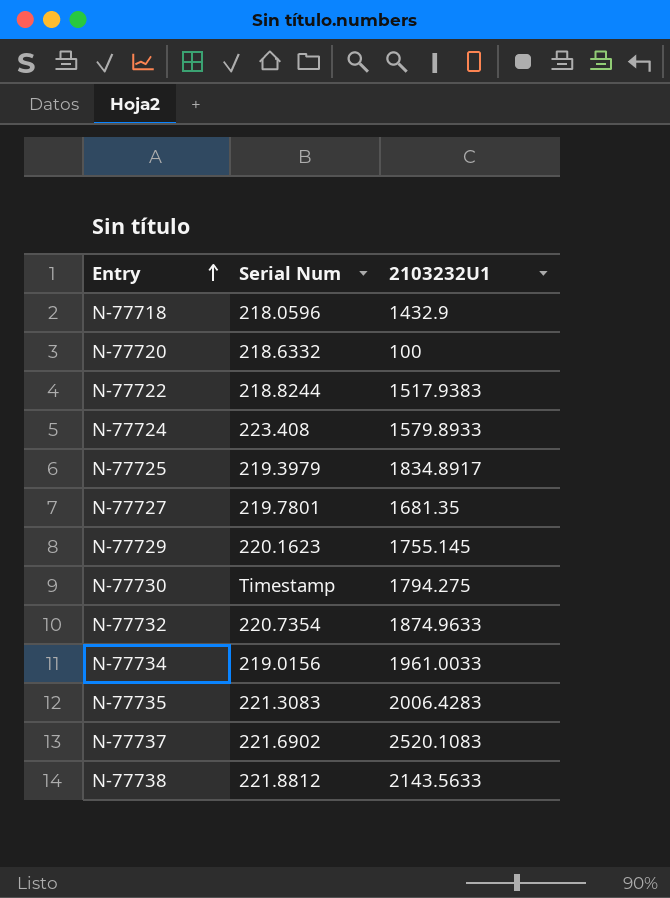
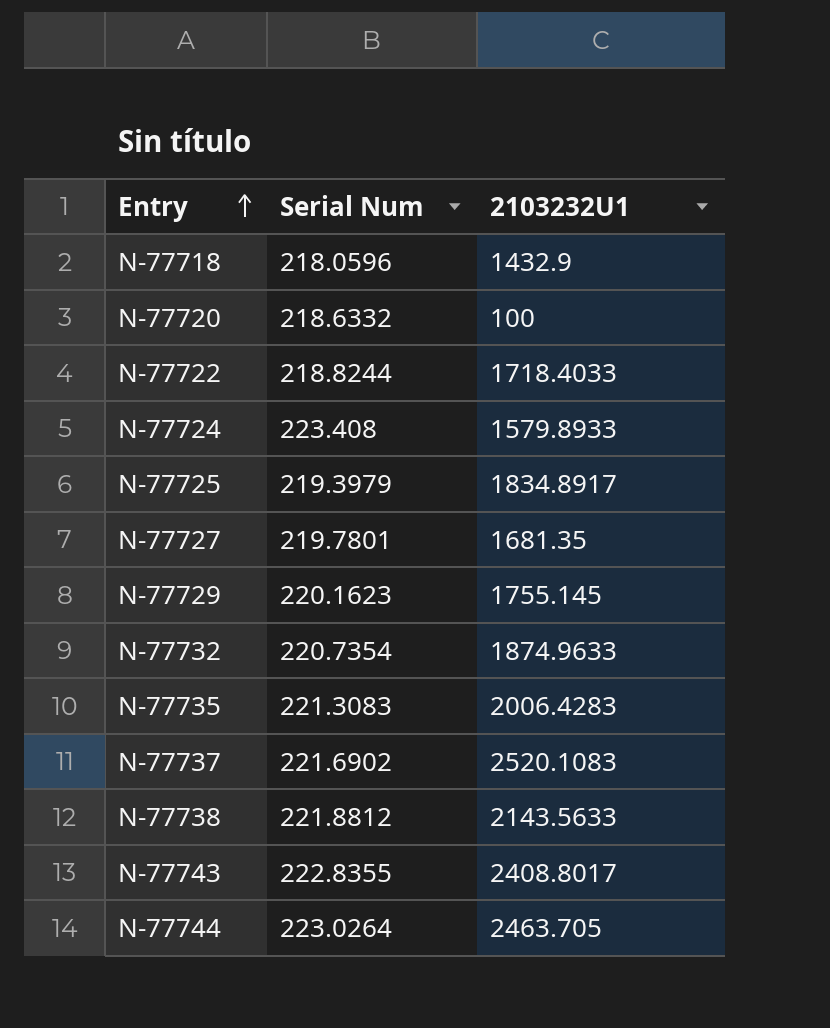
row N-77730: Timestamp | 1794.275 -> none
row N-77734: 219.0156 | 1961.0033 -> none
N-77722 | 2103232U1: 1517.9383 -> 1718.4033
row N-77743: none -> 222.8355 | 2408.8017
row N-77744: none -> 223.0264 | 2463.705

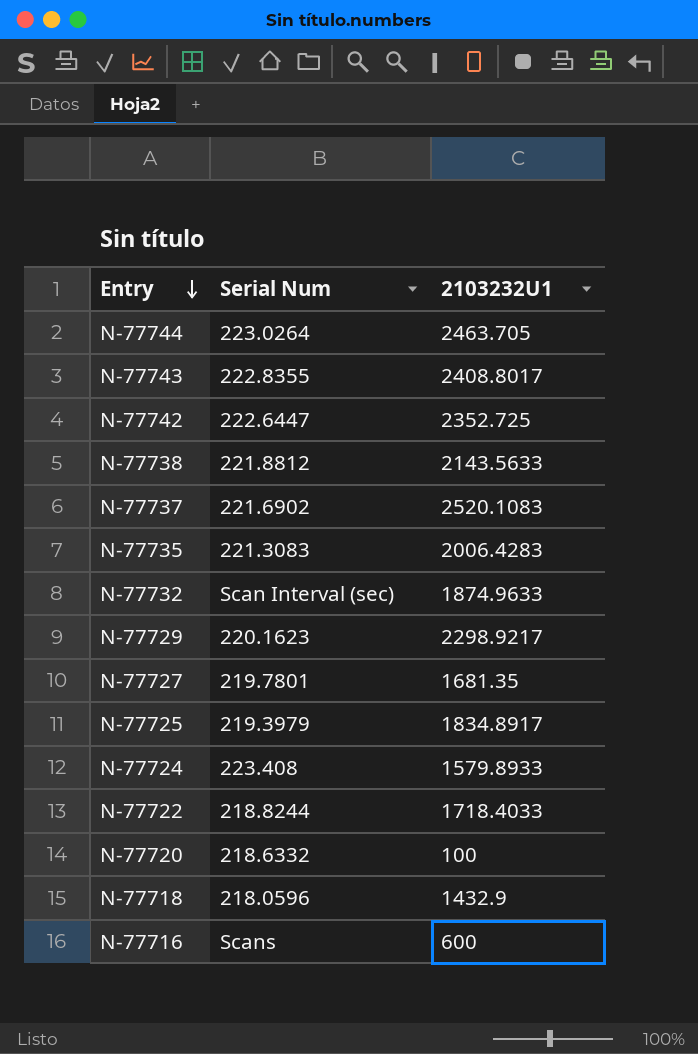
row order: Entry ascending -> Entry descending
row N-77742: none -> 222.6447 | 2352.725
N-77732 | Serial Num: 220.7354 -> Scan Interval (sec)
N-77729 | 2103232U1: 1755.145 -> 2298.9217
row N-77716: none -> Scans | 600

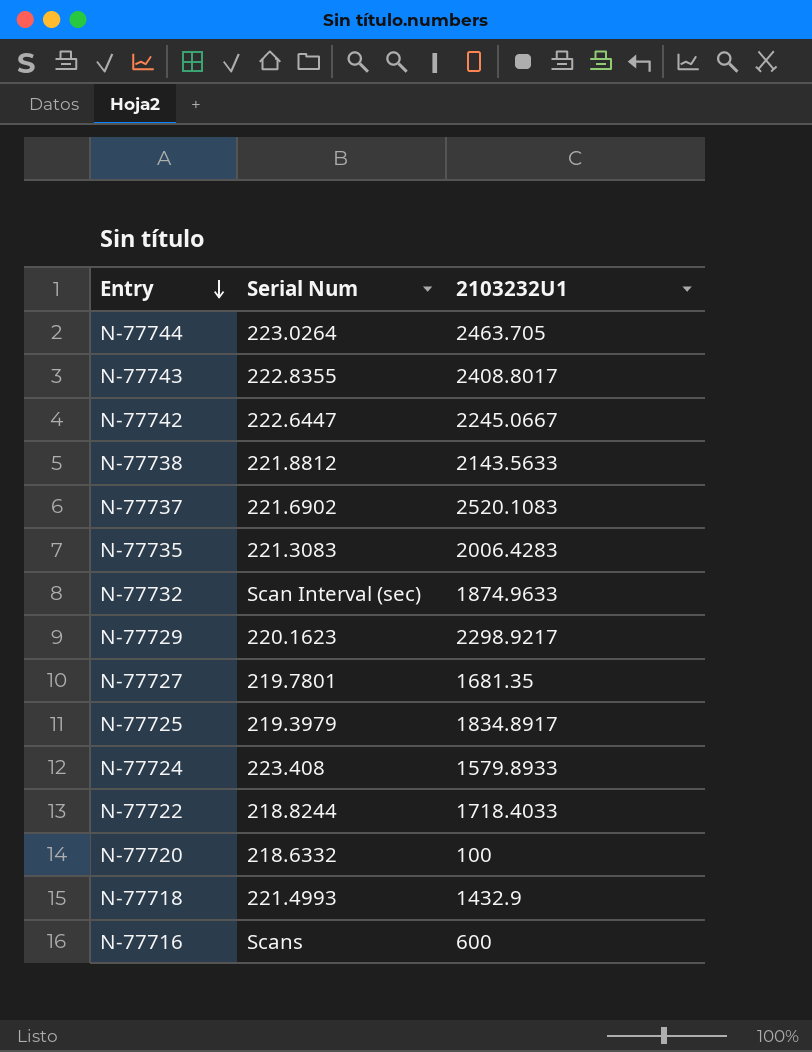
N-77742 | 2103232U1: 2352.725 -> 2245.0667
N-77718 | Serial Num: 218.0596 -> 221.4993

